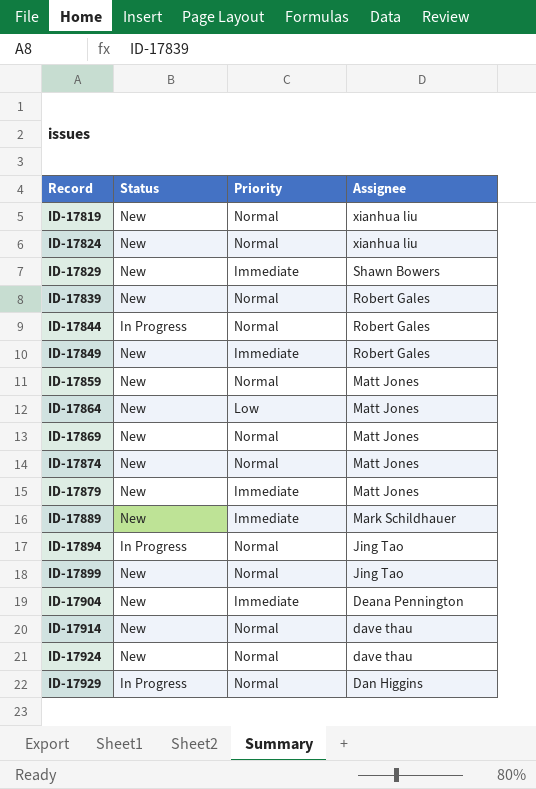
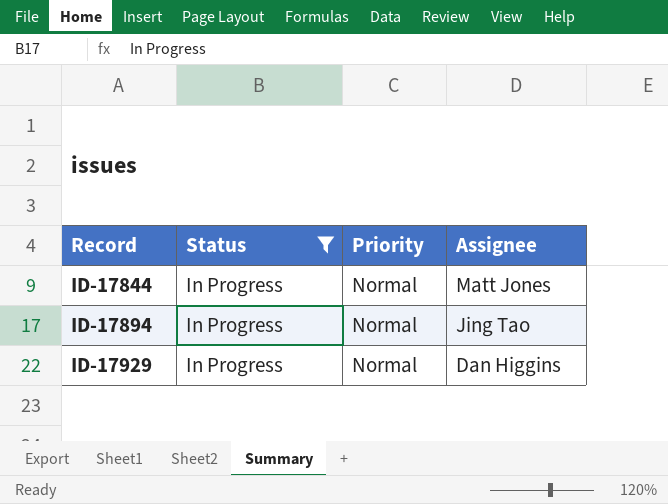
filter: none -> Status = In Progress
ID-17844 | Assignee: Robert Gales -> Matt Jones

